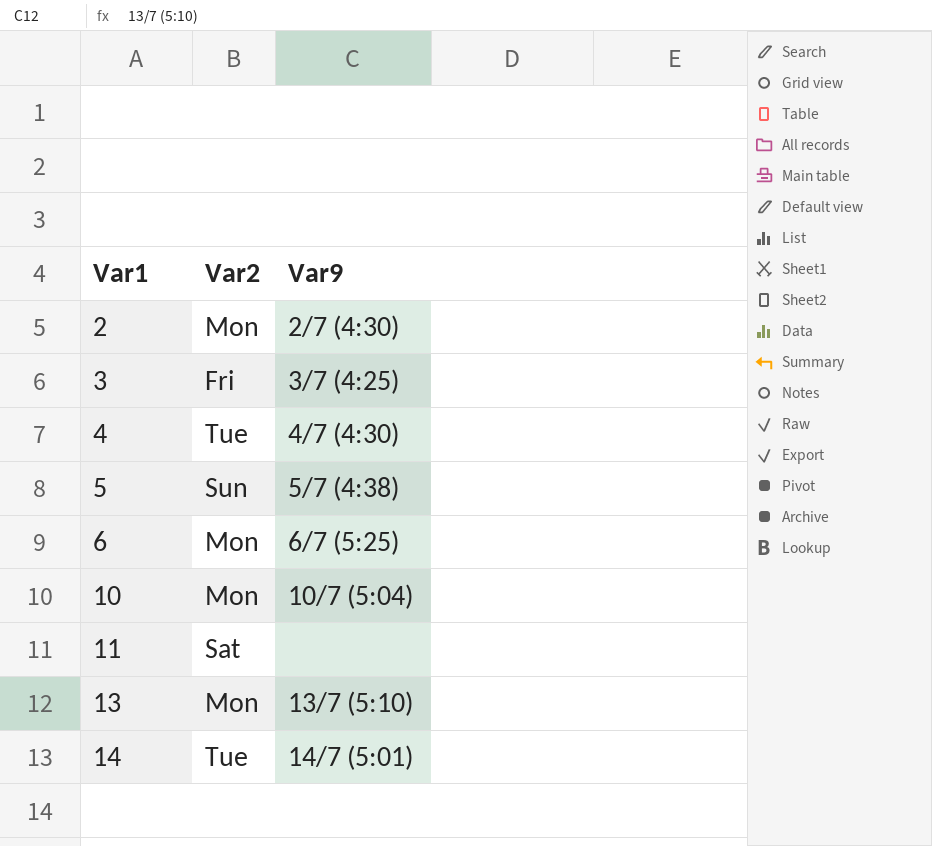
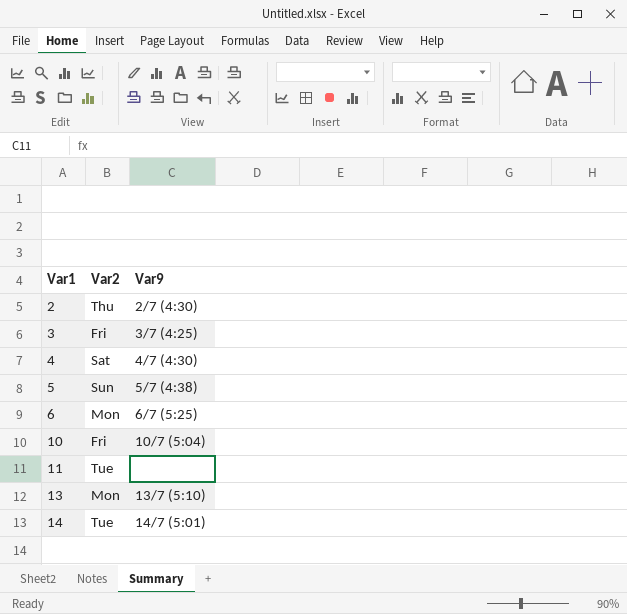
2 | Var2: Mon -> Thu
4 | Var2: Tue -> Sat
10 | Var2: Mon -> Fri
11 | Var2: Sat -> Tue

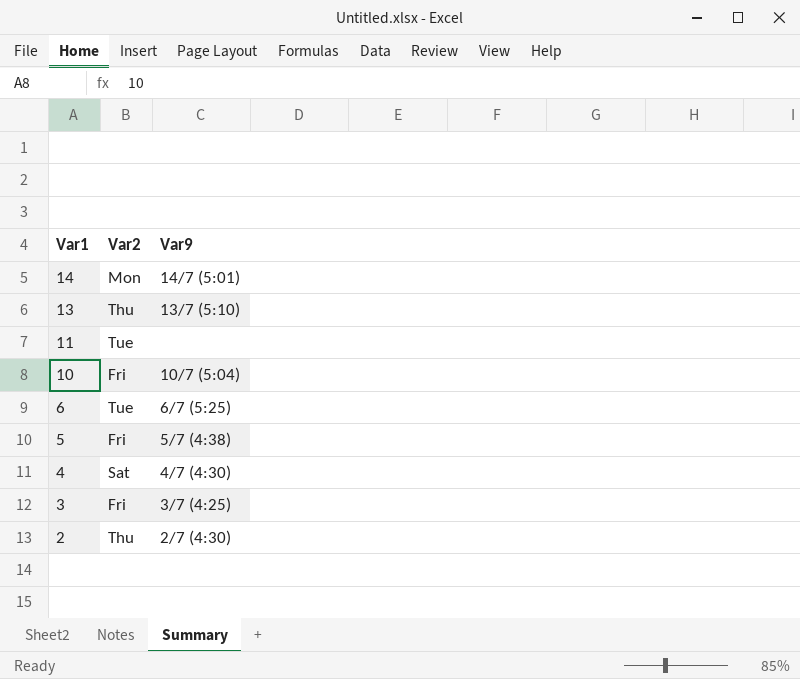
row order: Var1 ascending -> Var1 descending
14 | Var2: Tue -> Mon
13 | Var2: Mon -> Thu
6 | Var2: Mon -> Tue
5 | Var2: Sun -> Fri

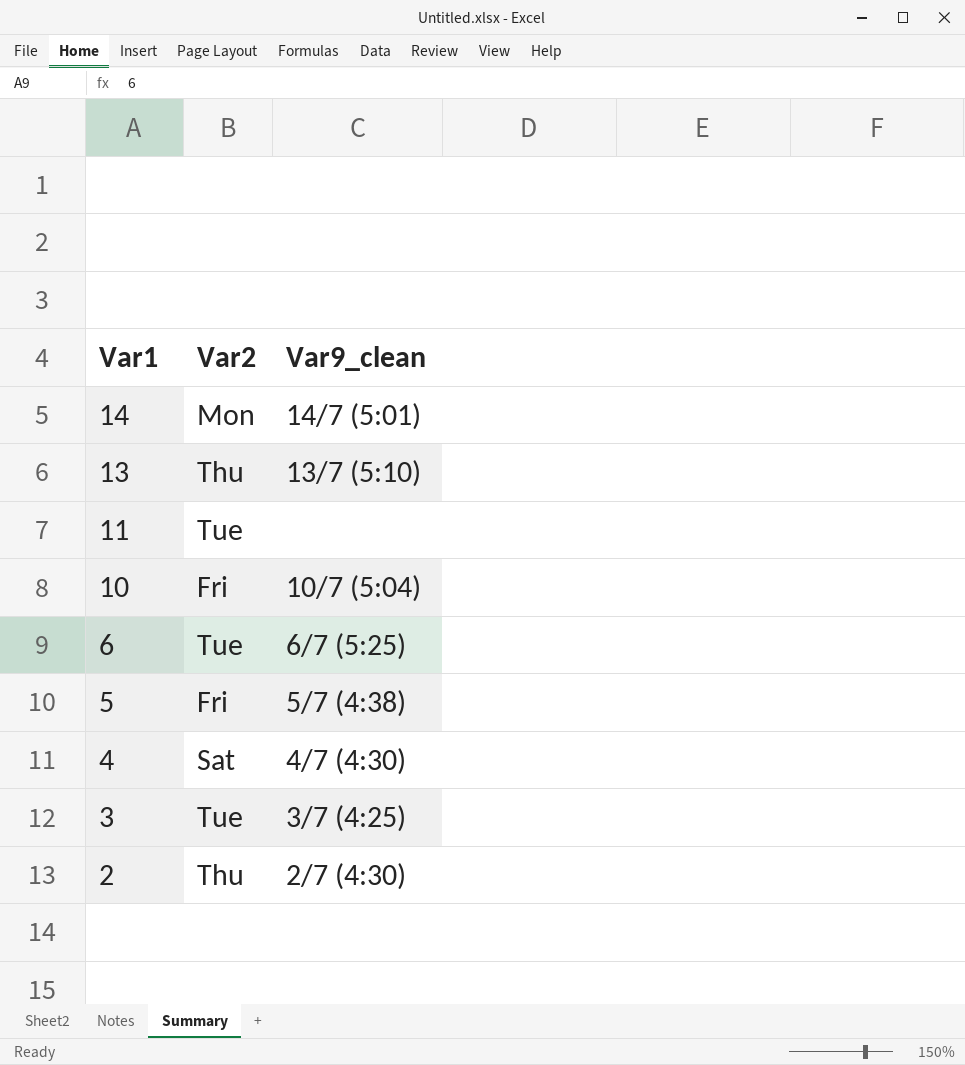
column name: Var9 -> Var9_clean
3 | Var2: Fri -> Tue

